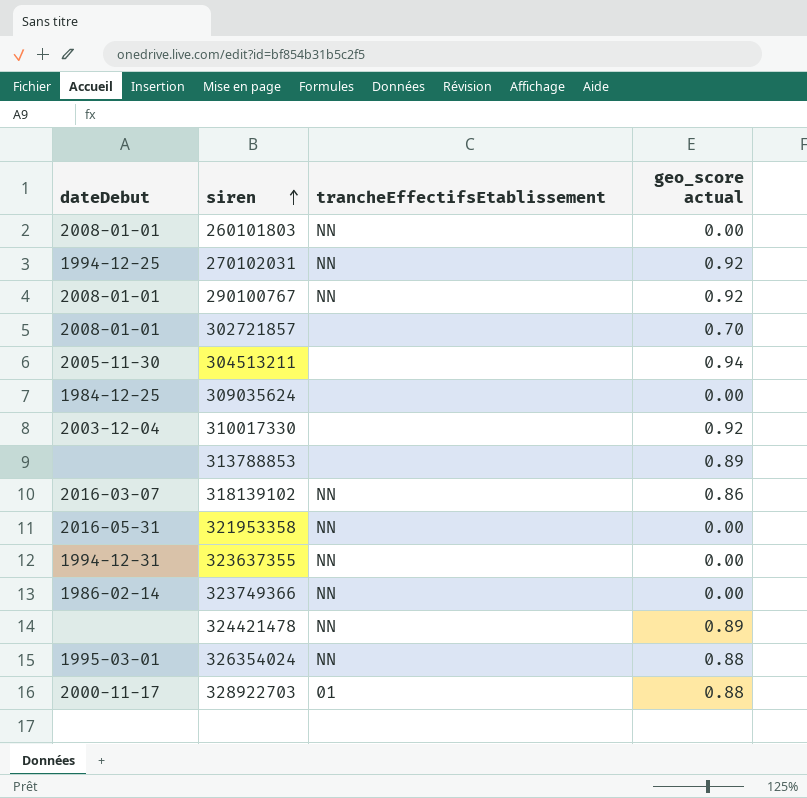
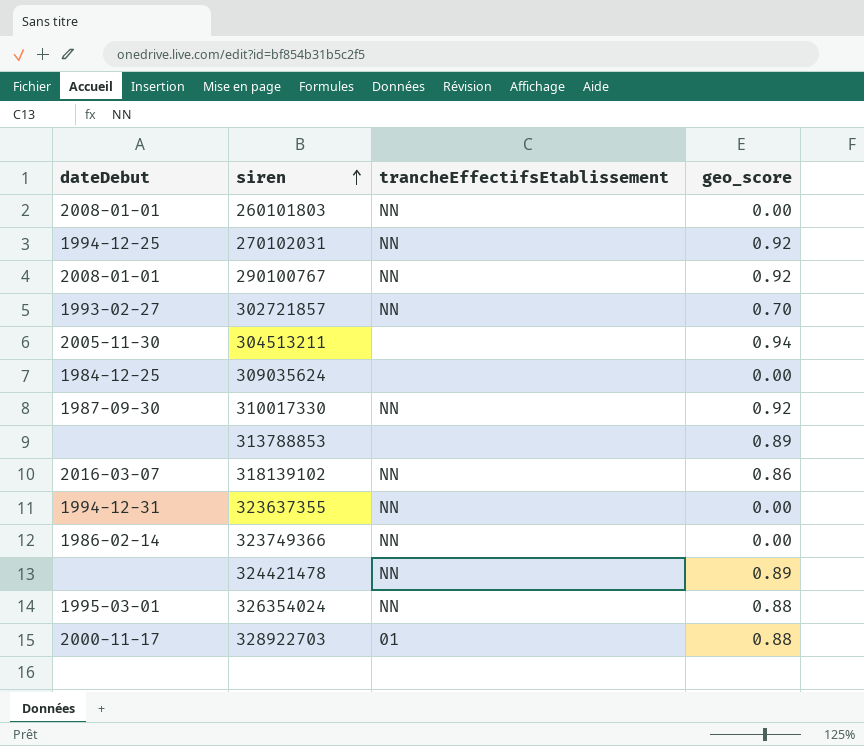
column name: geo_score actual -> geo_score
row 321953358: 2016-05-31 | NN | 0.00 -> none
302721857 | dateDebut: 2008-01-01 -> 1993-02-27
302721857 | trancheEffectifsEtablissement: none -> NN
310017330 | dateDebut: 2003-12-04 -> 1987-09-30
310017330 | trancheEffectifsEtablissement: none -> NN

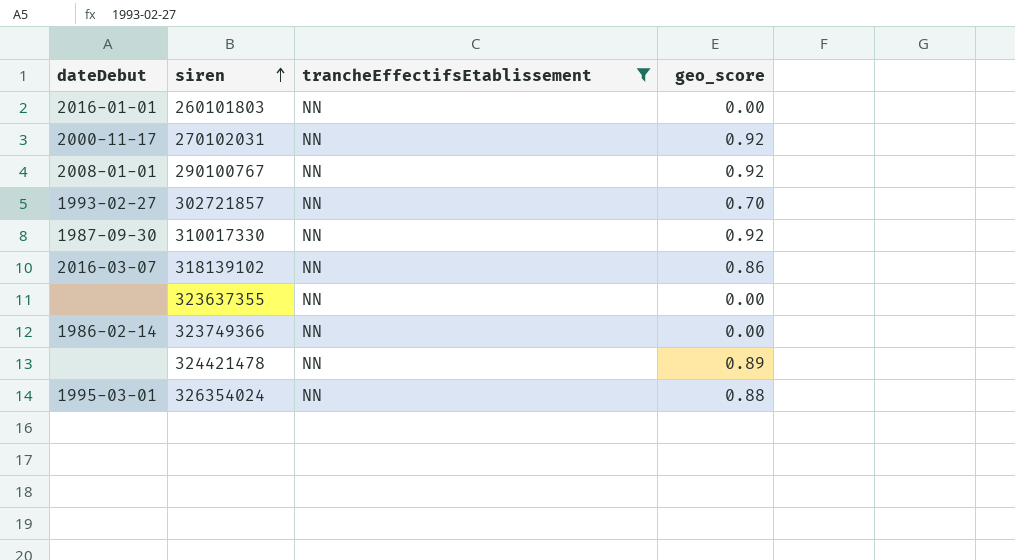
filter: none -> trancheEffectifsEtablissement = NN
260101803 | dateDebut: 2008-01-01 -> 2016-01-01
270102031 | dateDebut: 1994-12-25 -> 2000-11-17
323637355 | dateDebut: 1994-12-31 -> none

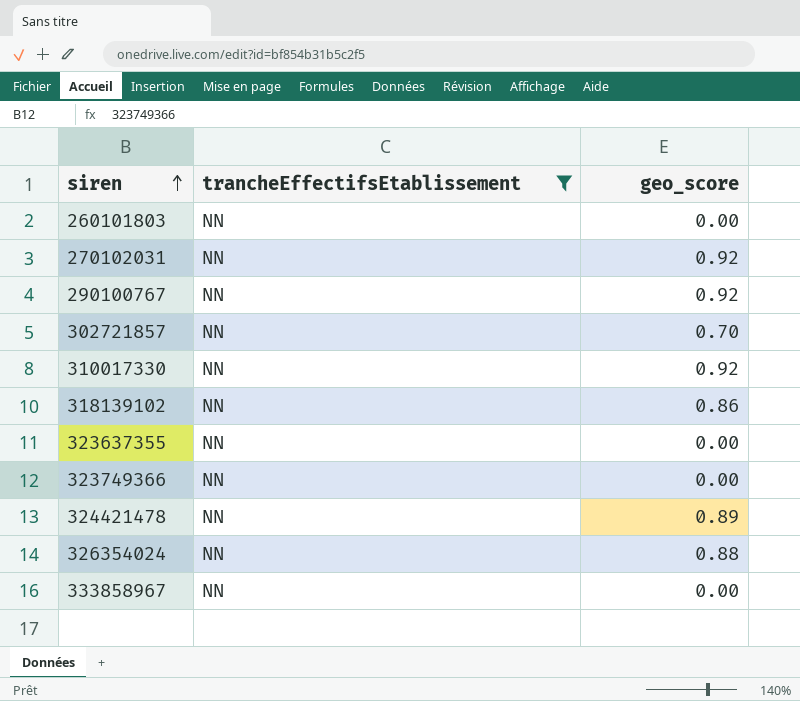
column dateDebut | position: 1 -> none
row 333858967: none -> NN | 0.00

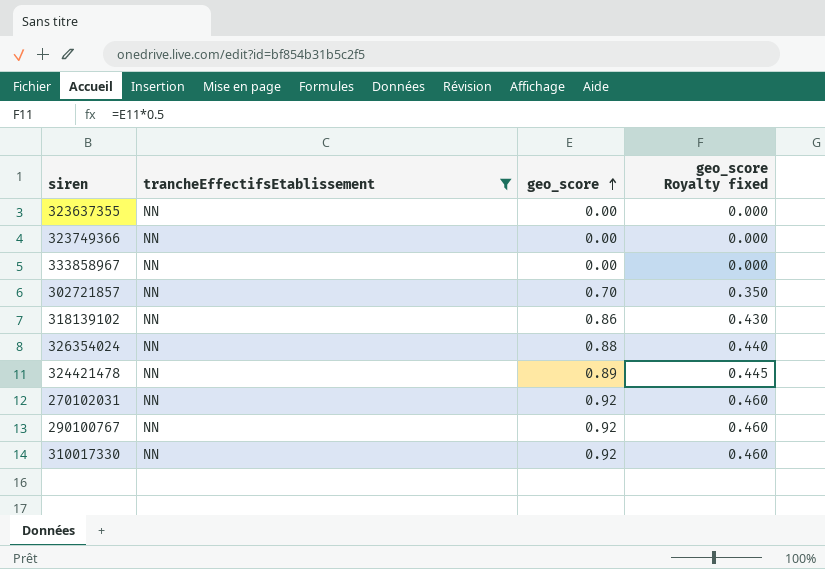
row order: siren ascending -> geo_score ascending
column geo_score Royalty fixed | formula: none -> [geo_score] * 0.5
row 260101803: NN | 0.00 -> none

